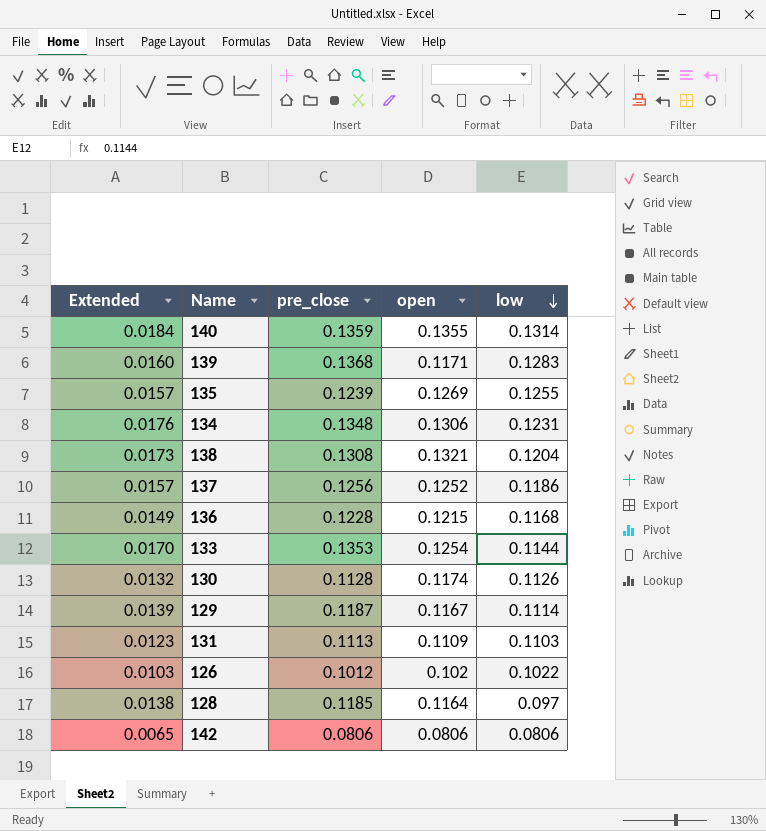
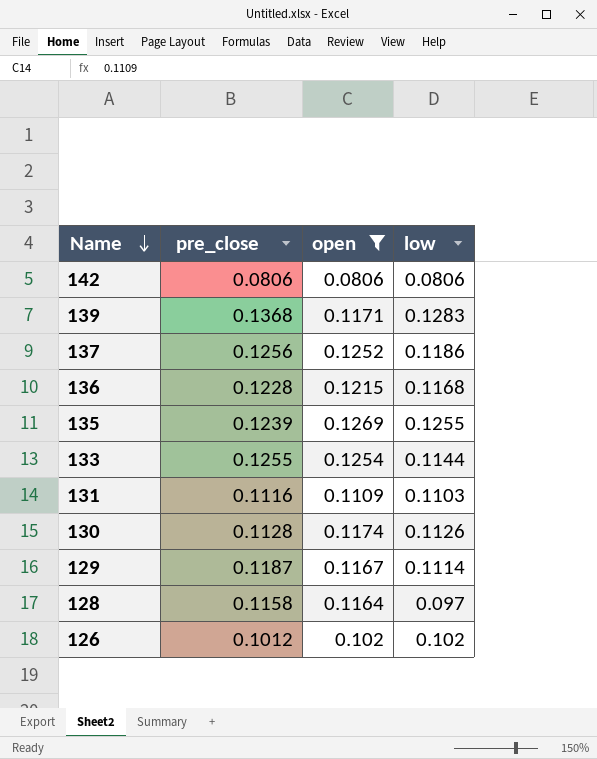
filter: none -> open <= 0.1269
row order: low descending -> Name descending
column Extended | formula: [pre_close] * [open] -> none
133 | pre_close: 0.1353 -> 0.1255
131 | pre_close: 0.1113 -> 0.1116
128 | pre_close: 0.1185 -> 0.1158
126 | low: 0.1022 -> 0.102

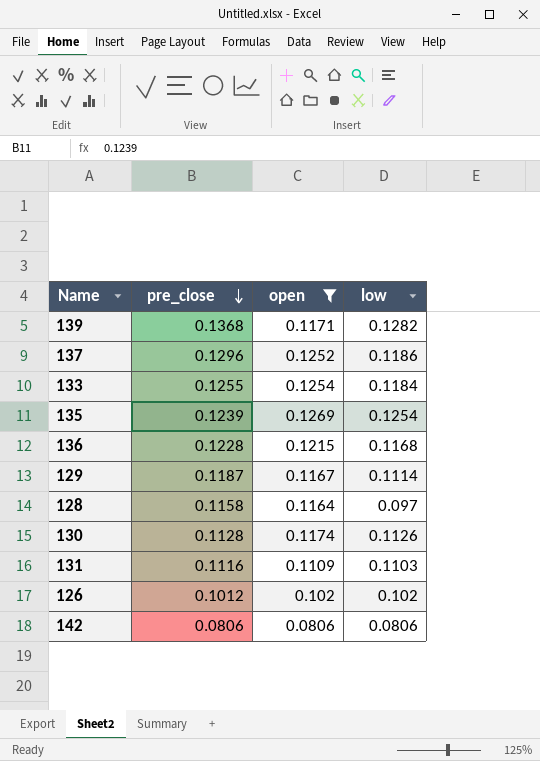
row order: Name descending -> pre_close descending
139 | low: 0.1283 -> 0.1282
137 | pre_close: 0.1256 -> 0.1296
133 | low: 0.1144 -> 0.1184
135 | low: 0.1255 -> 0.1254

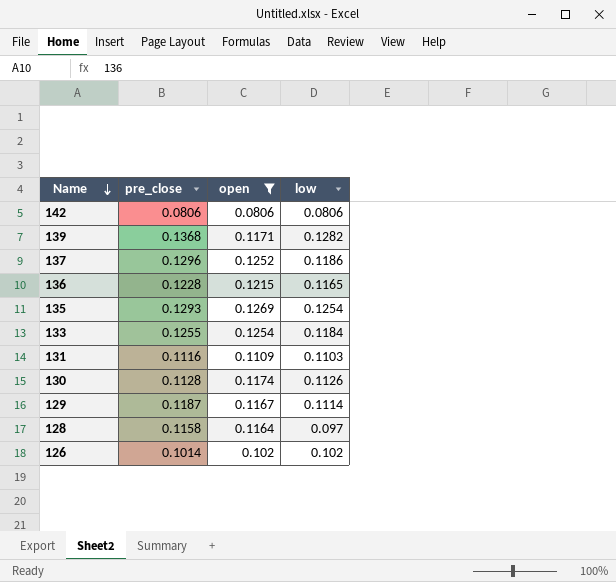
row order: pre_close descending -> Name descending
136 | low: 0.1168 -> 0.1165
135 | pre_close: 0.1239 -> 0.1293
126 | pre_close: 0.1012 -> 0.1014

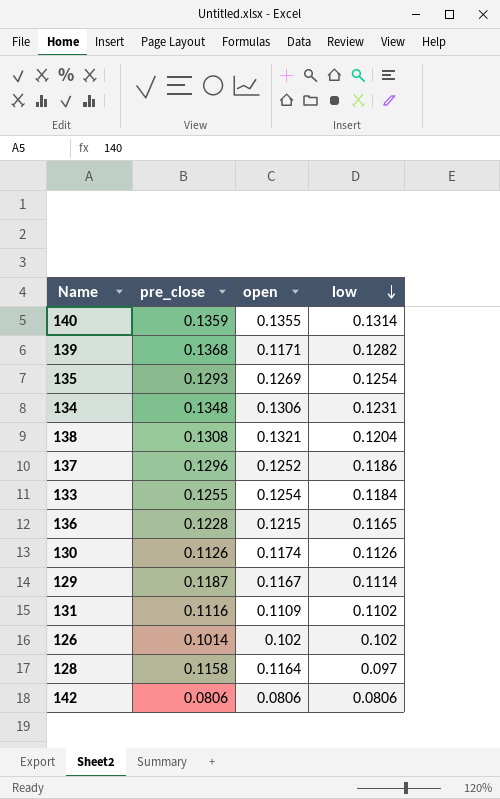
filter: open <= 0.1269 -> none
row order: Name descending -> low descending
130 | pre_close: 0.1128 -> 0.1126
131 | low: 0.1103 -> 0.1102

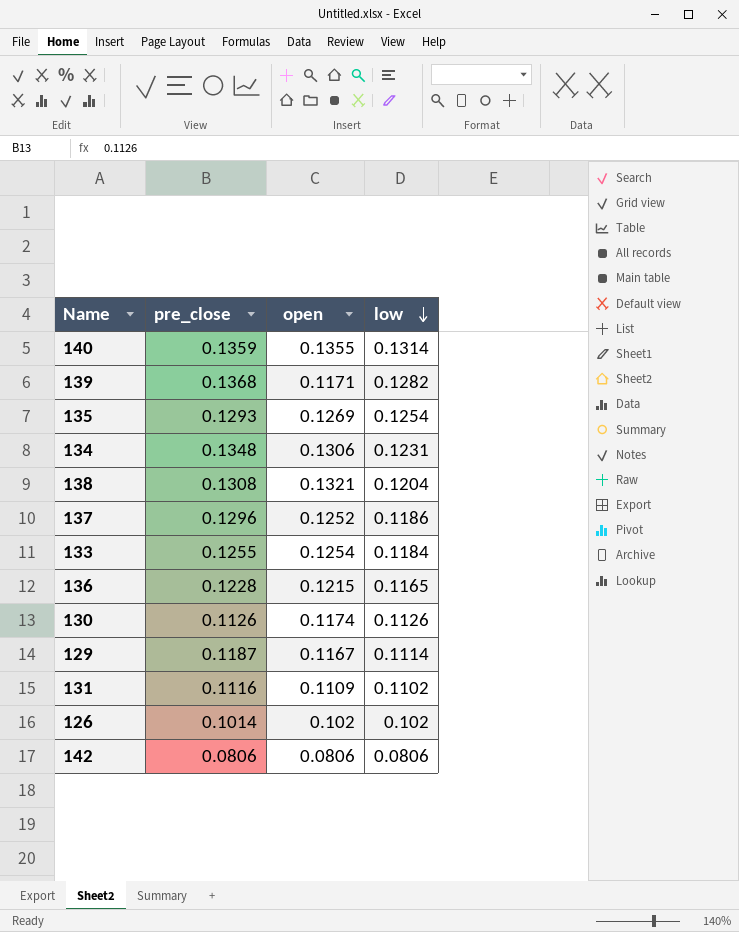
row 128: 0.1158 | 0.1164 | 0.097 -> none

